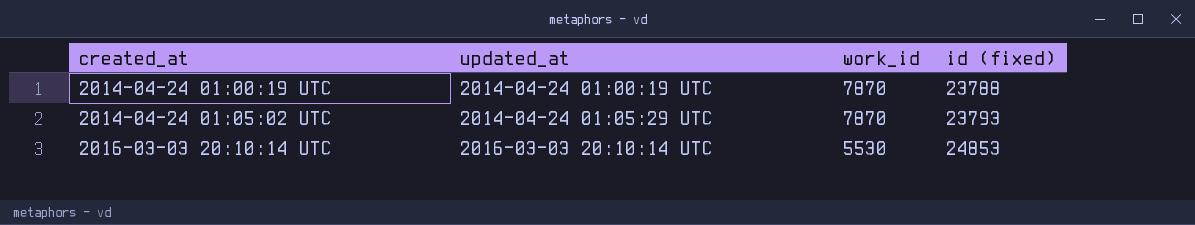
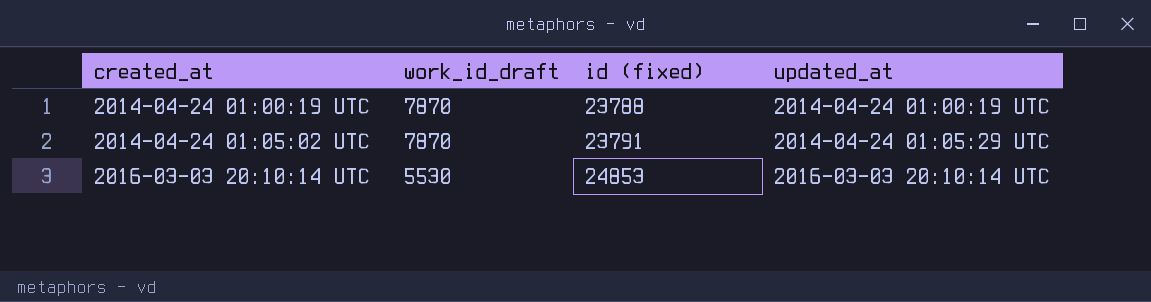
column name: work_id -> work_id_draft
column updated_at | position: 2 -> 4
2014-04-24 01:05:02 UTC | id (fixed): 23793 -> 23791

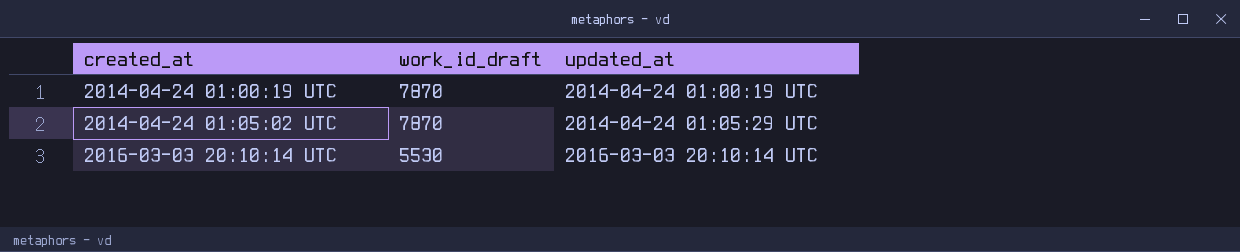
column id (fixed) | position: 3 -> none

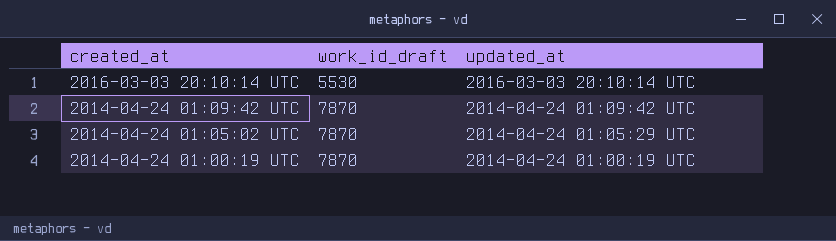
row order: created_at ascending -> created_at descending
row 2014-04-24 01:09:42 UTC: none -> 7870 | 2014-04-24 01:09:42 UTC

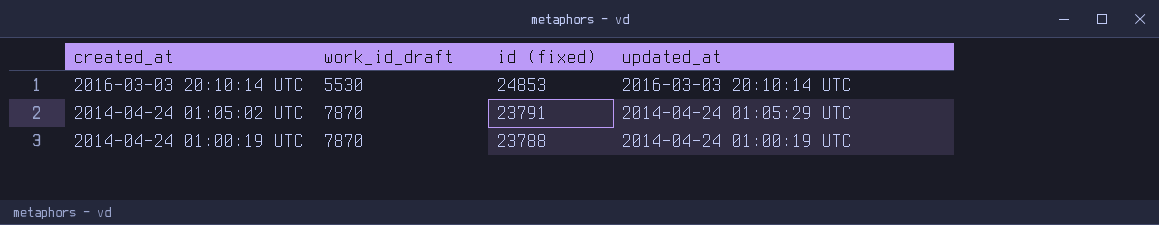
column id (fixed) | position: none -> 3
row 2014-04-24 01:09:42 UTC: 7870 | 2014-04-24 01:09:42 UTC -> none

